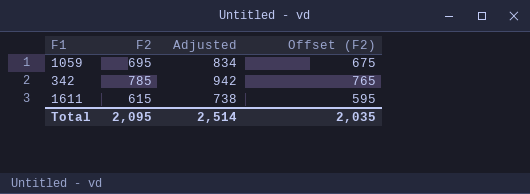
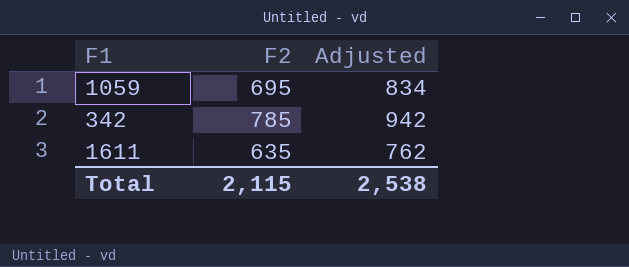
column Offset (F2) | formula: [F2] - 20 -> none
1611 | F2: 615 -> 635
1611 | Adjusted: 738 -> 762
Total | F2: 2,095 -> 2,115
Total | Adjusted: 2,514 -> 2,538

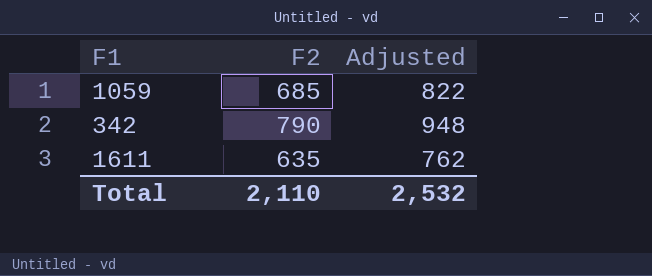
1059 | F2: 695 -> 685
1059 | Adjusted: 834 -> 822
342 | F2: 785 -> 790
342 | Adjusted: 942 -> 948
Total | F2: 2,115 -> 2,110
Total | Adjusted: 2,538 -> 2,532

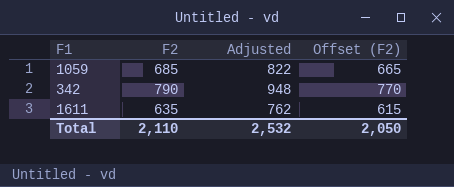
column Offset (F2) | formula: none -> [F2] - 20

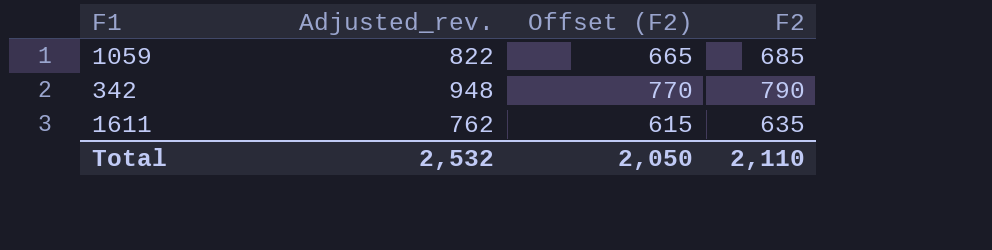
column name: Adjusted -> Adjusted_rev.
column F2 | position: 2 -> 4

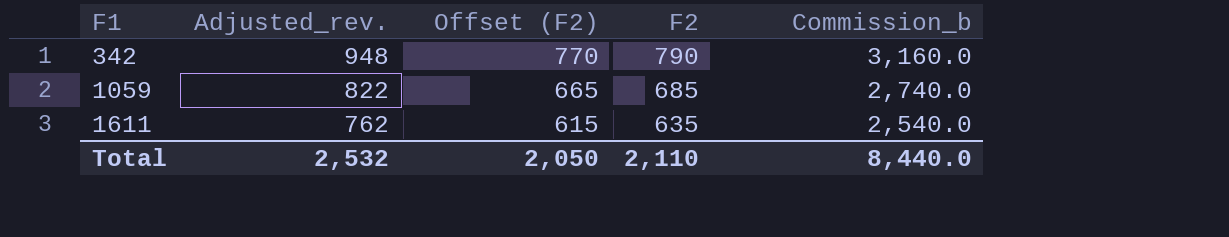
row order: none -> F1 ascending
column Commission_b | formula: none -> [F2] * 4

